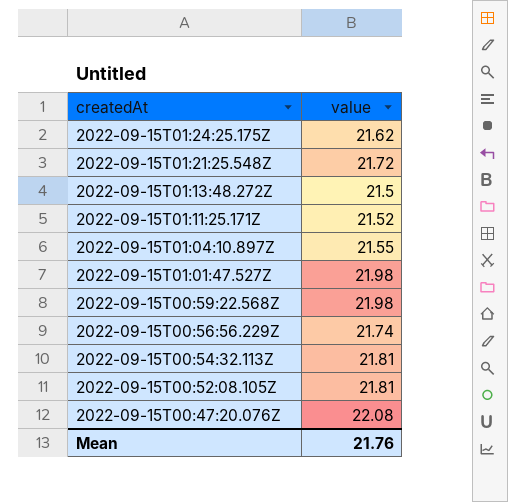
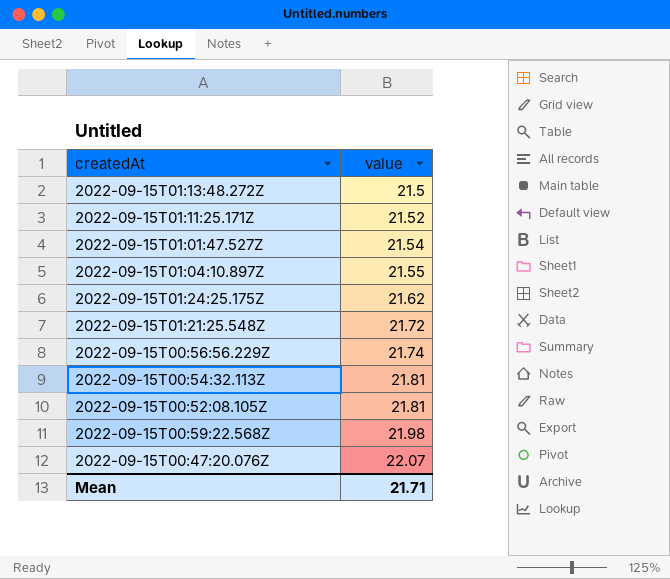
row order: createdAt descending -> value ascending
2022-09-15T01:01:47.527Z | value: 21.98 -> 21.54
2022-09-15T00:47:20.076Z | value: 22.08 -> 22.07
Mean | value: 21.76 -> 21.71

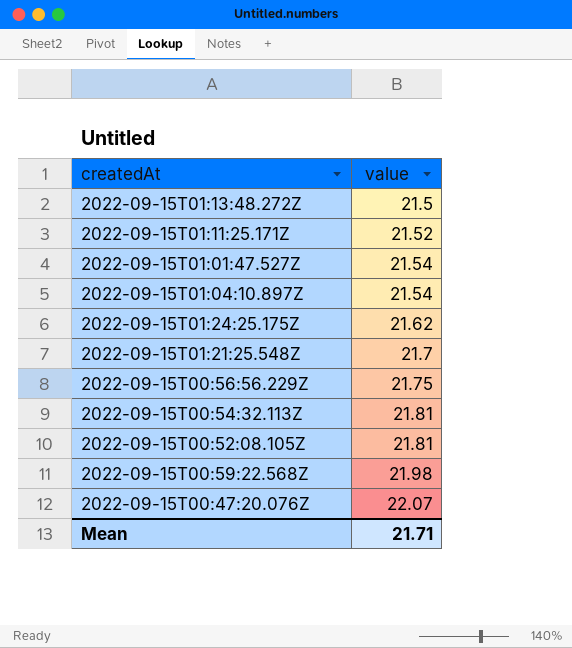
2022-09-15T01:04:10.897Z | value: 21.55 -> 21.54
2022-09-15T01:21:25.548Z | value: 21.72 -> 21.7
2022-09-15T00:56:56.229Z | value: 21.74 -> 21.75

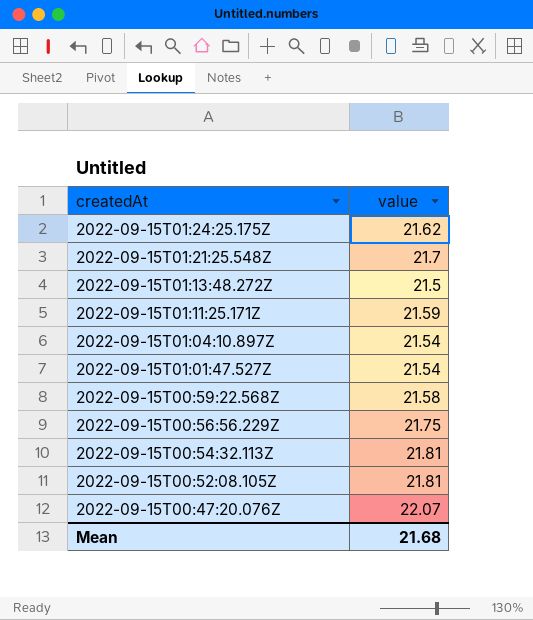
row order: value ascending -> createdAt descending
2022-09-15T01:11:25.171Z | value: 21.52 -> 21.59
2022-09-15T00:59:22.568Z | value: 21.98 -> 21.58
Mean | value: 21.71 -> 21.68

